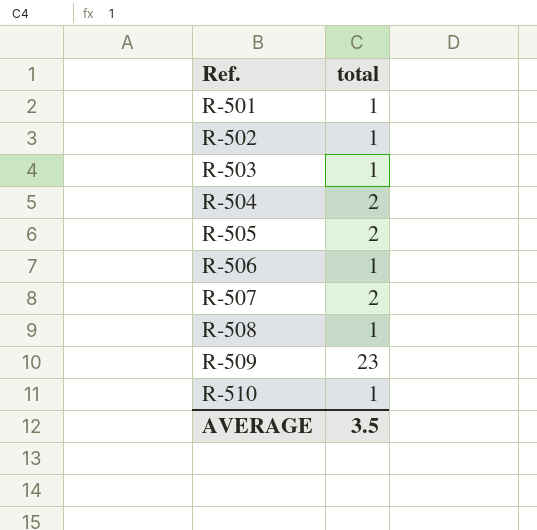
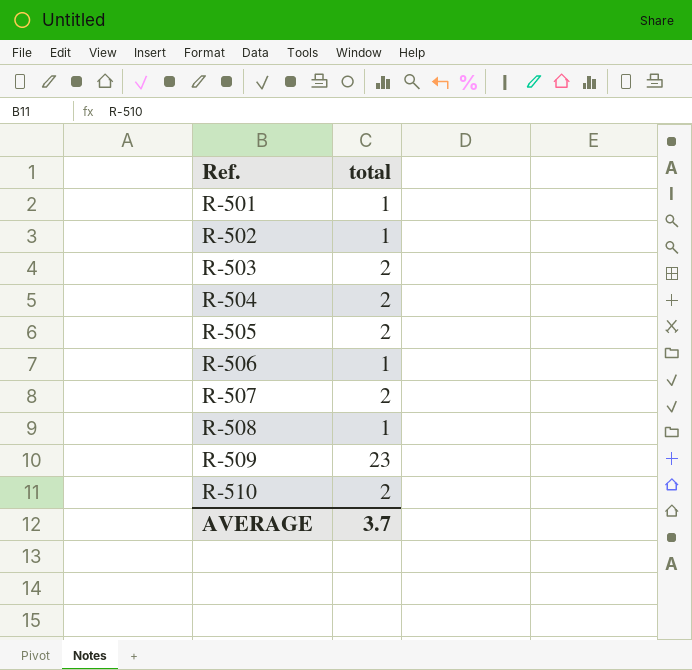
R-503 | total: 1 -> 2
R-510 | total: 1 -> 2
AVERAGE | total: 3.5 -> 3.7

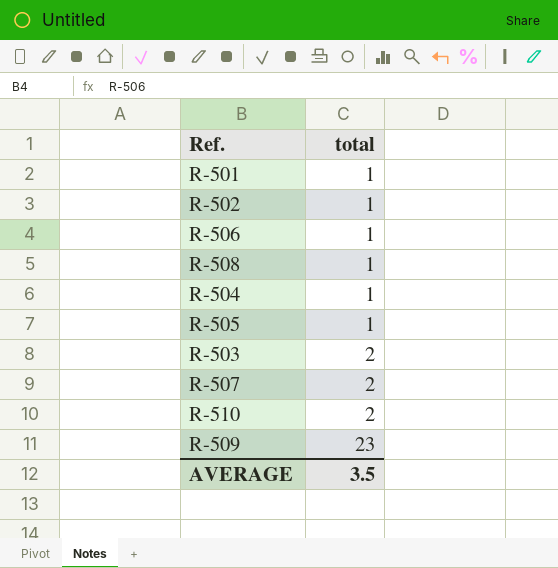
row order: Ref. ascending -> total ascending
R-504 | total: 2 -> 1
R-505 | total: 2 -> 1
AVERAGE | total: 3.7 -> 3.5

